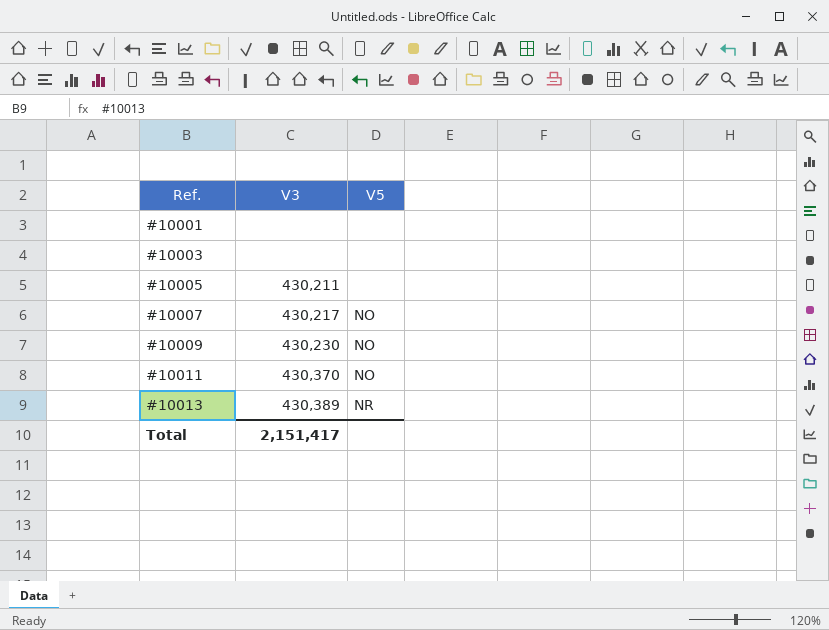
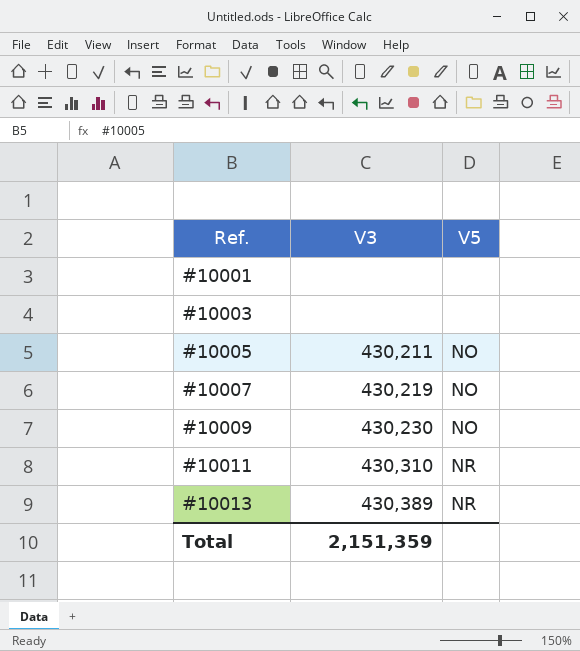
#10005 | V5: none -> NO
#10007 | V3: 430,217 -> 430,219
#10011 | V3: 430,370 -> 430,310
#10011 | V5: NO -> NR
Total | V3: 2,151,417 -> 2,151,359

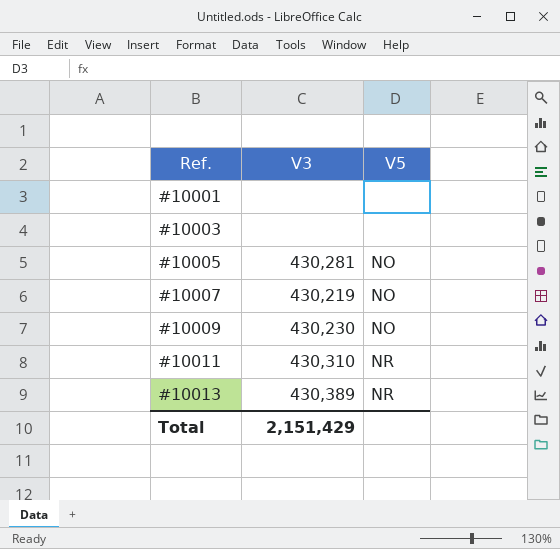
#10005 | V3: 430,211 -> 430,281
Total | V3: 2,151,359 -> 2,151,429

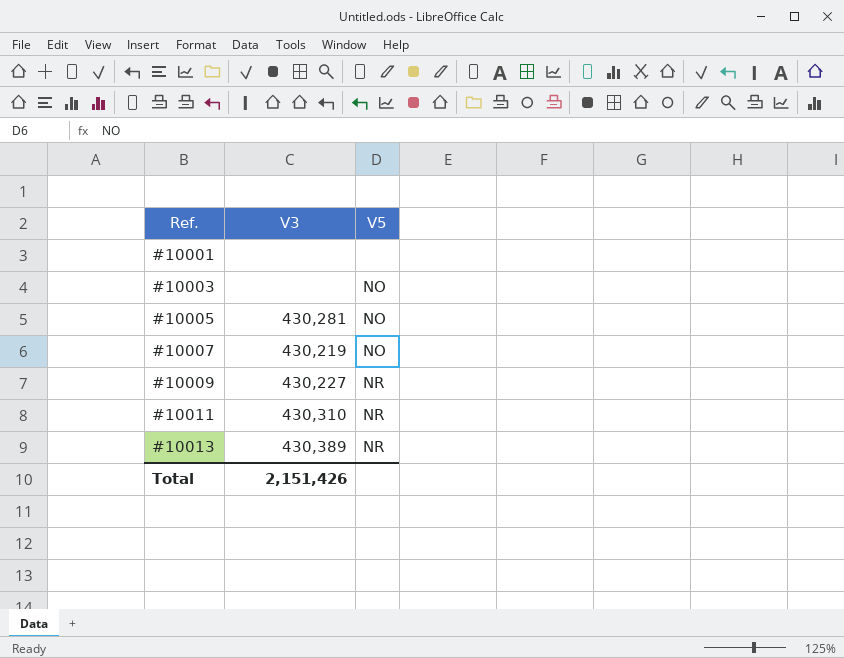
#10003 | V5: none -> NO
#10009 | V3: 430,230 -> 430,227
#10009 | V5: NO -> NR
Total | V3: 2,151,429 -> 2,151,426

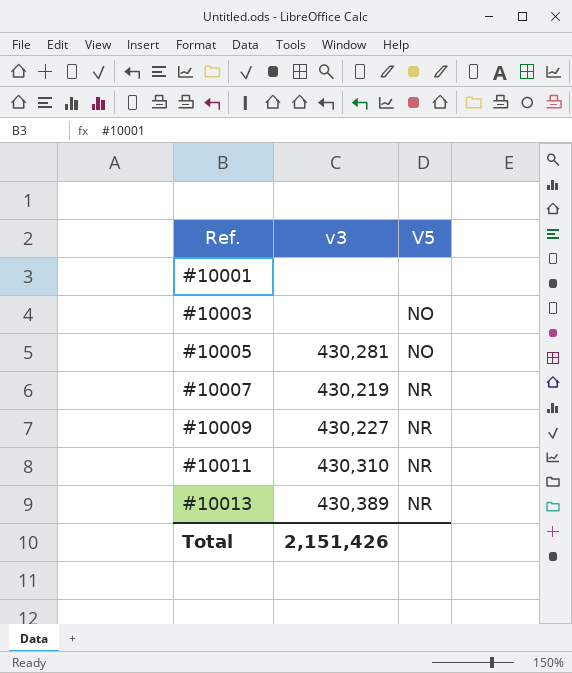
column name: V3 -> v3
#10007 | V5: NO -> NR

